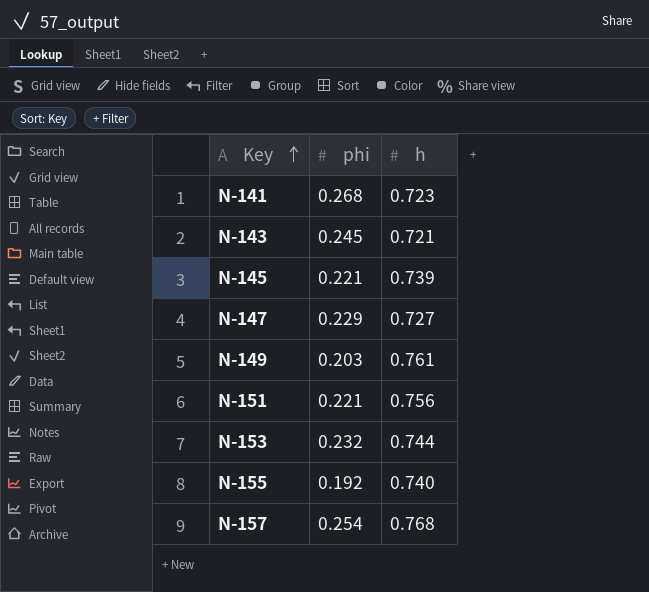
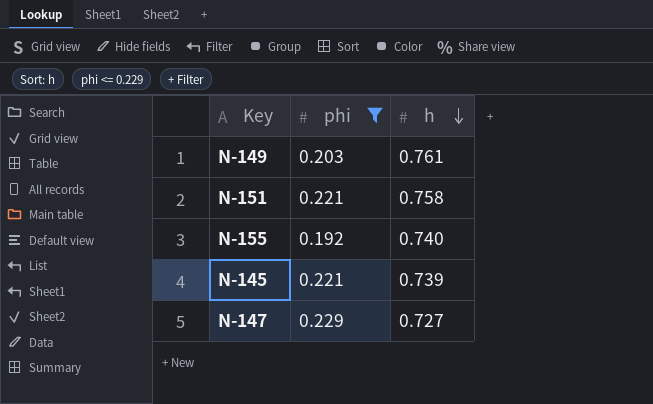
filter: none -> phi <= 0.229
row order: Key ascending -> h descending
N-151 | h: 0.756 -> 0.758

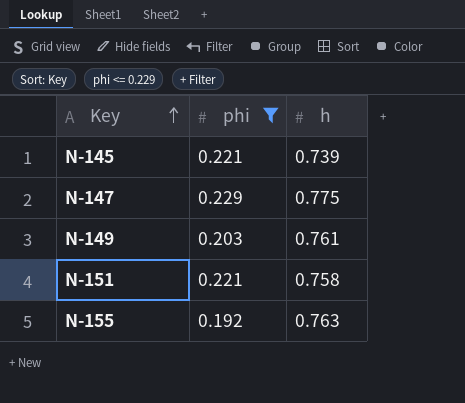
row order: h descending -> Key ascending
N-147 | h: 0.727 -> 0.775
N-155 | h: 0.740 -> 0.763

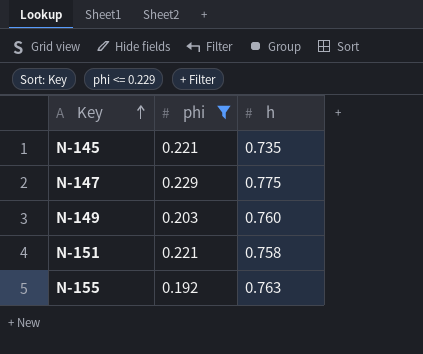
N-145 | h: 0.739 -> 0.735
N-149 | h: 0.761 -> 0.760

